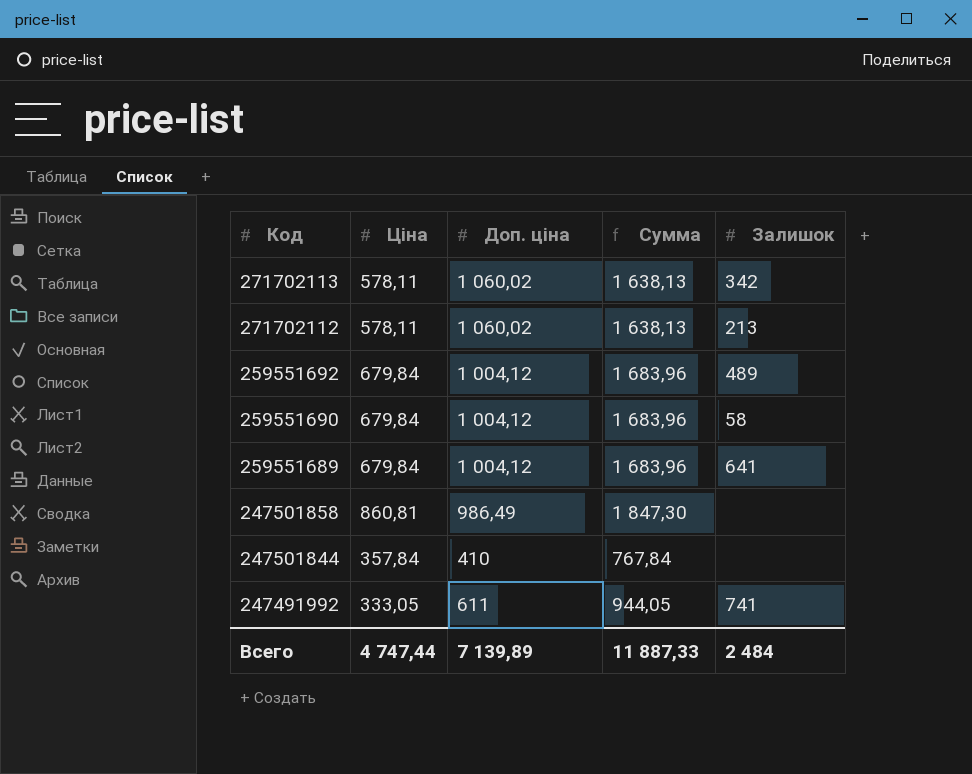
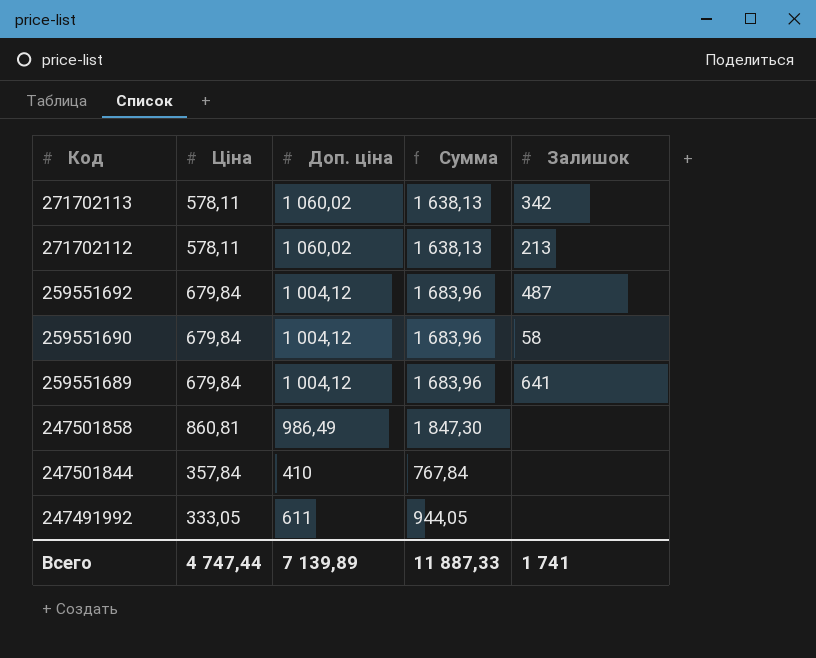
259551692 | Залишок: 489 -> 487
247491992 | Залишок: 741 -> none
Всего | Залишок: 2 484 -> 1 741

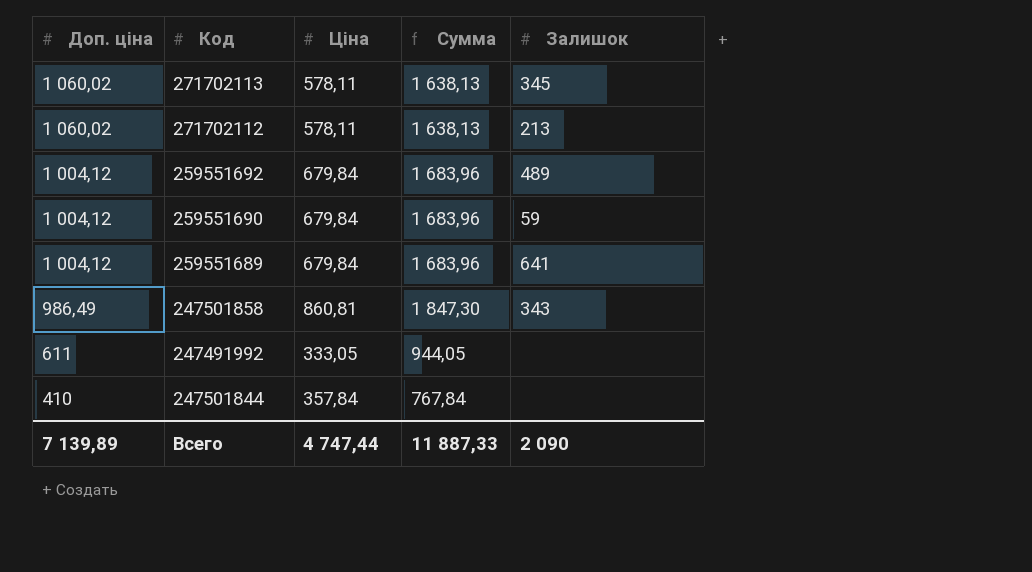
row order: Код descending -> Доп. ціна descending
column Доп. ціна | position: 3 -> 1
271702113 | Залишок: 342 -> 345
259551692 | Залишок: 487 -> 489
259551690 | Залишок: 58 -> 59
247501858 | Залишок: none -> 343
Всего | Залишок: 1 741 -> 2 090

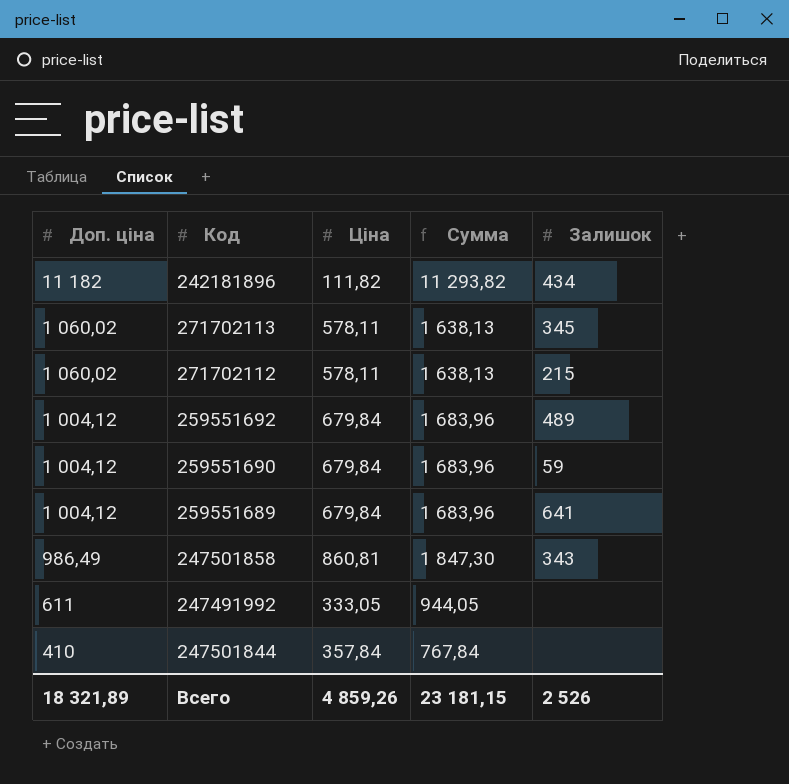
row 242181896: none -> 11 182 | 111,82 | 11 293,82 | 434
271702112 | Залишок: 213 -> 215
Всего | Доп. ціна: 7 139,89 -> 18 321,89
Всего | Ціна: 4 747,44 -> 4 859,26
Всего | Сумма: 11 887,33 -> 23 181,15
Всего | Залишок: 2 090 -> 2 526

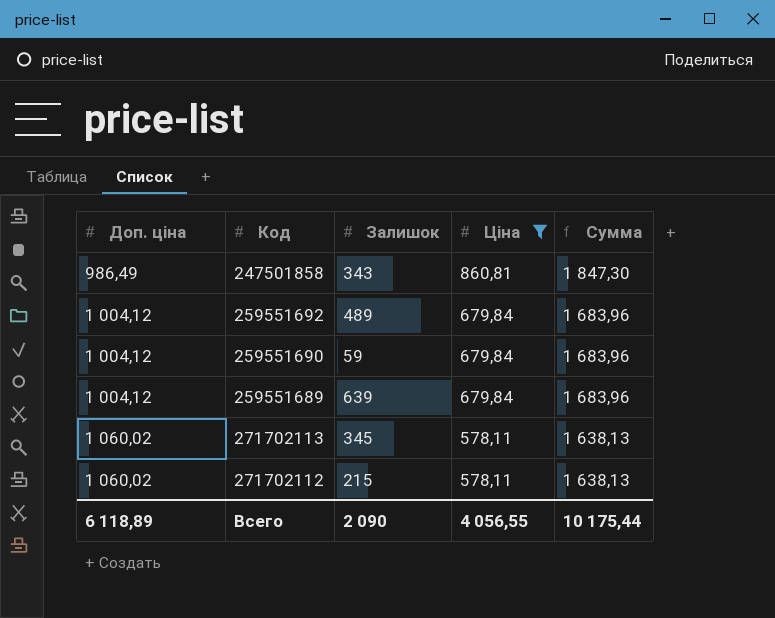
filter: none -> Ціна >= 578,11
row order: Доп. ціна descending -> Доп. ціна ascending
column Залишок | position: 5 -> 3
259551689 | Залишок: 641 -> 639
Всего | Доп. ціна: 18 321,89 -> 6 118,89
Всего | Залишок: 2 526 -> 2 090
Всего | Ціна: 4 859,26 -> 4 056,55
Всего | Сумма: 23 181,15 -> 10 175,44

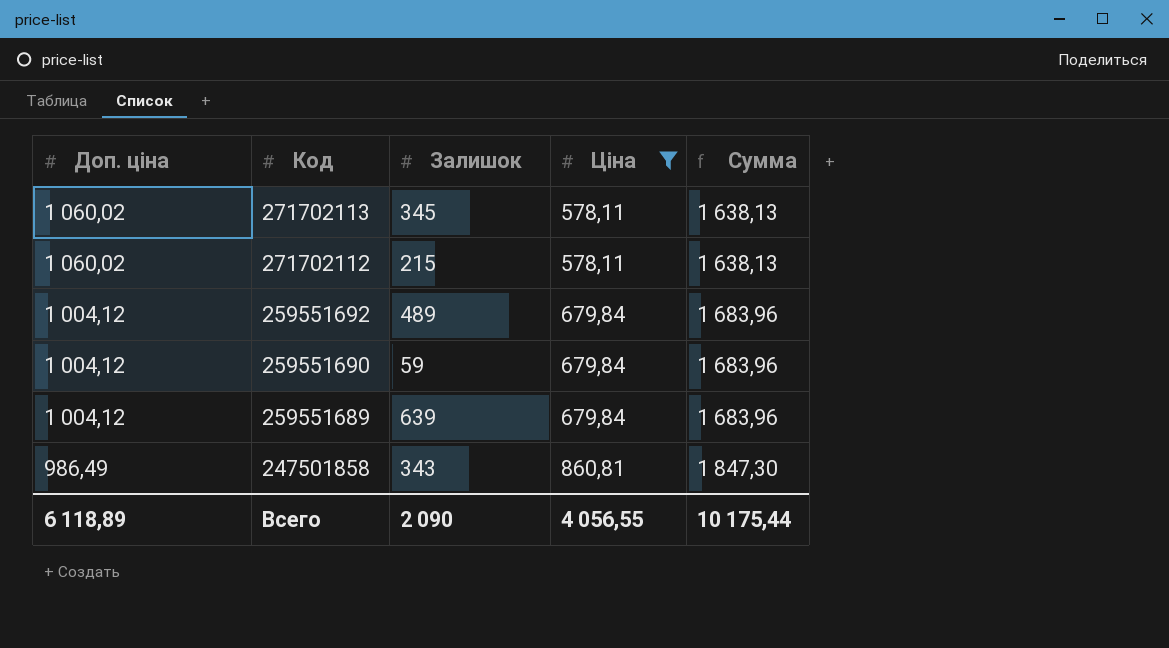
row order: Доп. ціна ascending -> Доп. ціна descending

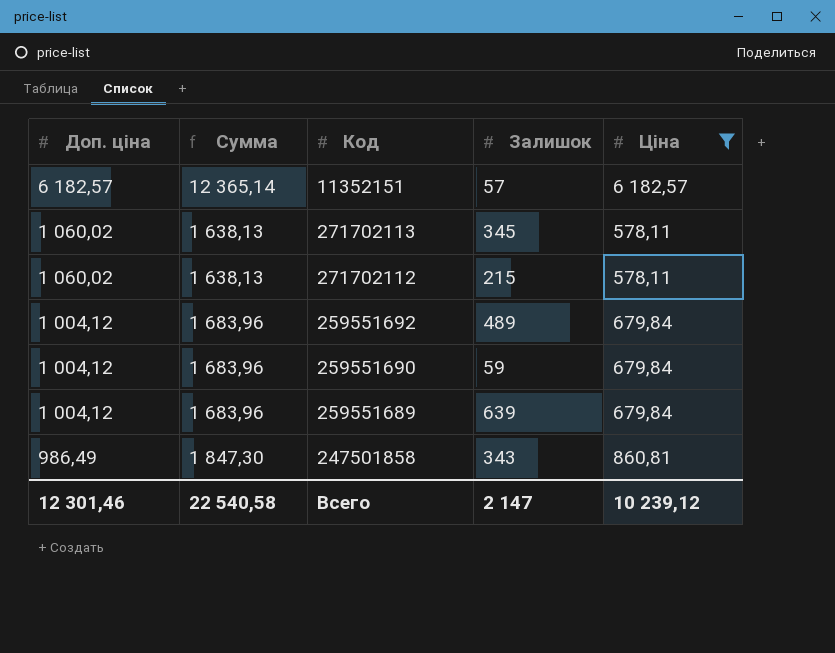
column Сумма | position: 5 -> 2
row 11352151: none -> 6 182,57 | 12 365,14 | 57 | 6 182,57
Всего | Доп. ціна: 6 118,89 -> 12 301,46
Всего | Сумма: 10 175,44 -> 22 540,58
Всего | Залишок: 2 090 -> 2 147
Всего | Ціна: 4 056,55 -> 10 239,12

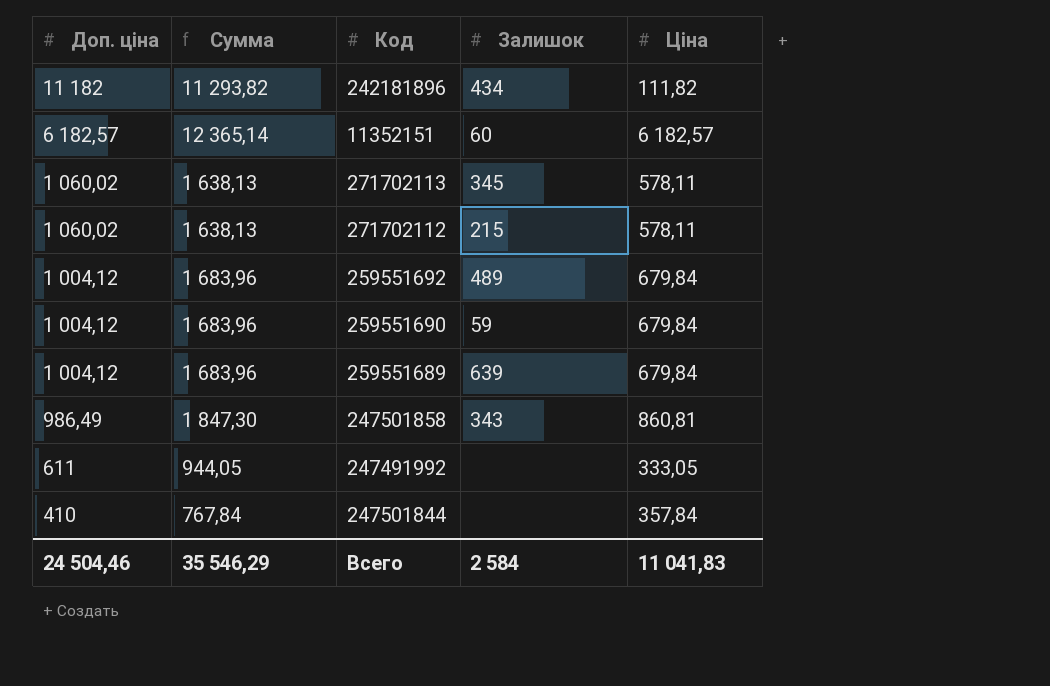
filter: Ціна >= 578,11 -> none
11352151 | Залишок: 57 -> 60
Всего | Доп. ціна: 12 301,46 -> 24 504,46
Всего | Сумма: 22 540,58 -> 35 546,29
Всего | Залишок: 2 147 -> 2 584
Всего | Ціна: 10 239,12 -> 11 041,83

